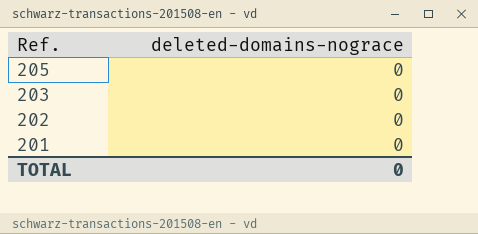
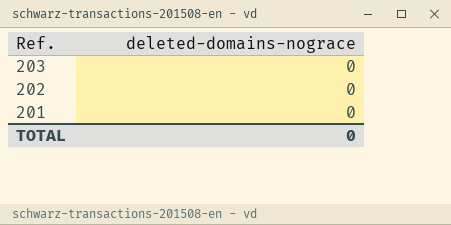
row 205: 0 -> none

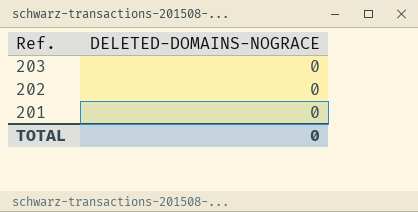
column name: deleted-domains-nograce -> DELETED-DOMAINS-NOGRACE

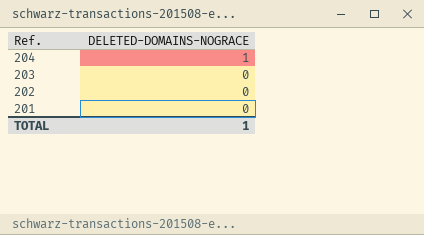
row 204: none -> 1
TOTAL | DELETED-DOMAINS-NOGRACE: 0 -> 1

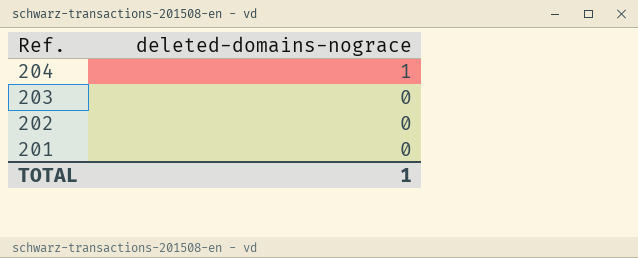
column name: DELETED-DOMAINS-NOGRACE -> deleted-domains-nograce

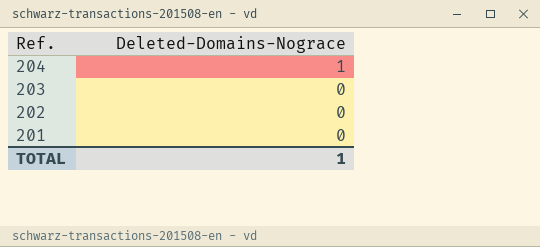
column name: deleted-domains-nograce -> Deleted-Domains-Nograce

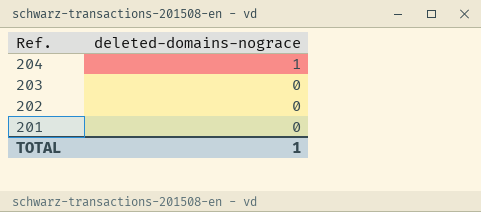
column name: Deleted-Domains-Nograce -> deleted-domains-nograce

